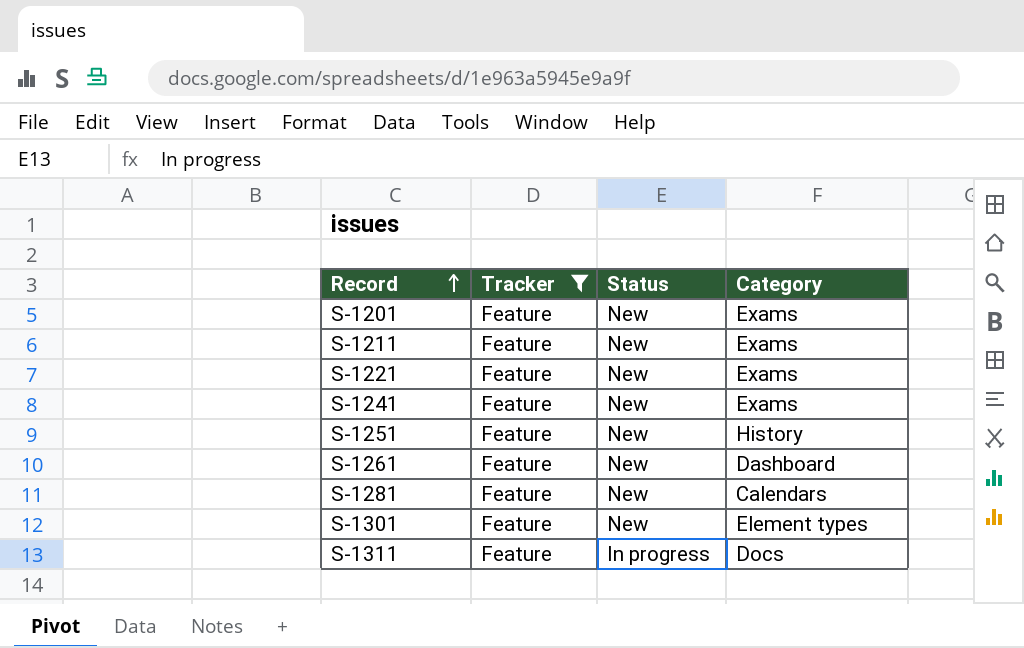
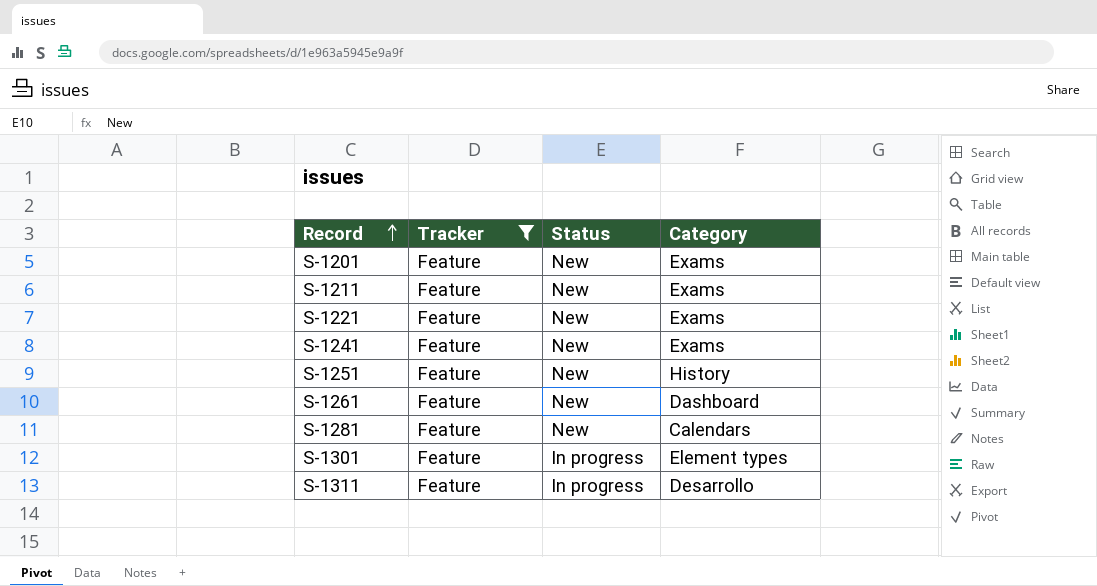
S-1301 | Status: New -> In progress
S-1311 | Category: Docs -> Desarrollo

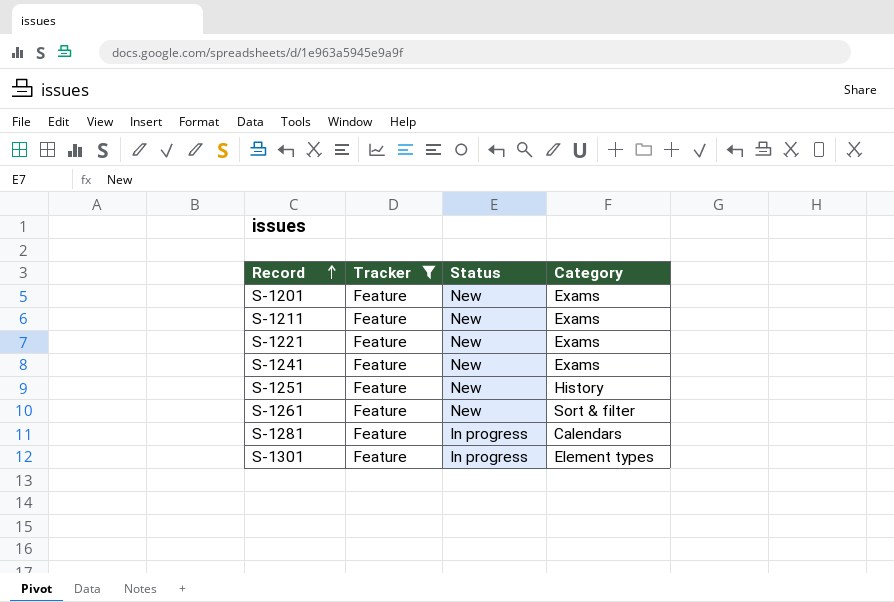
row S-1311: Feature | In progress | Desarrollo -> none
S-1261 | Category: Dashboard -> Sort & filter
S-1281 | Status: New -> In progress

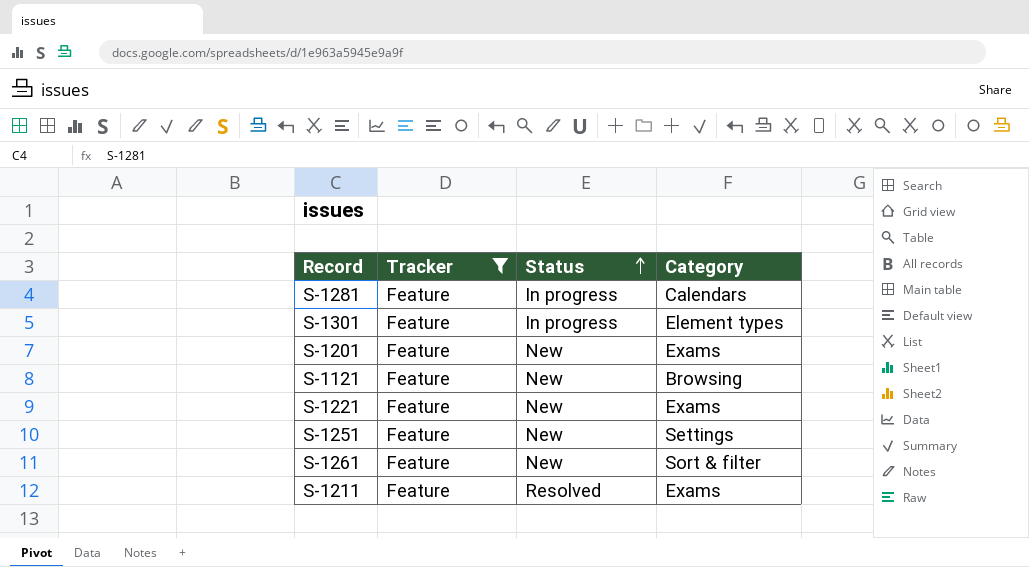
row order: Record ascending -> Status ascending
row S-1241: Feature | New | Exams -> none
row S-1121: none -> Feature | New | Browsing
S-1251 | Category: History -> Settings
S-1211 | Status: New -> Resolved

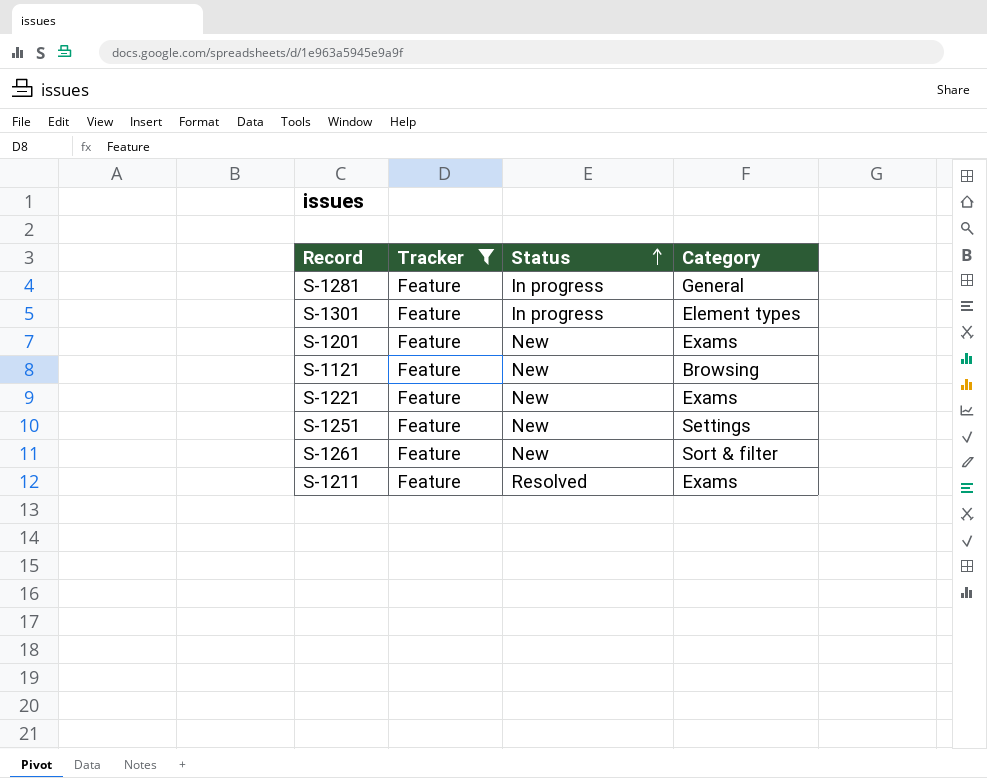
S-1281 | Category: Calendars -> General

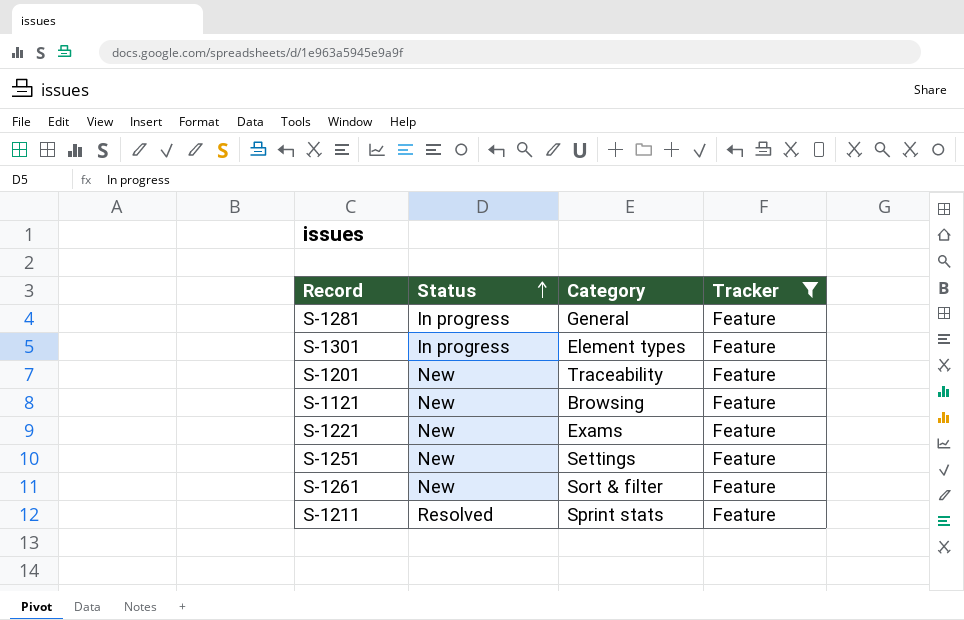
column Tracker | position: 2 -> 4
S-1201 | Category: Exams -> Traceability
S-1211 | Category: Exams -> Sprint stats

